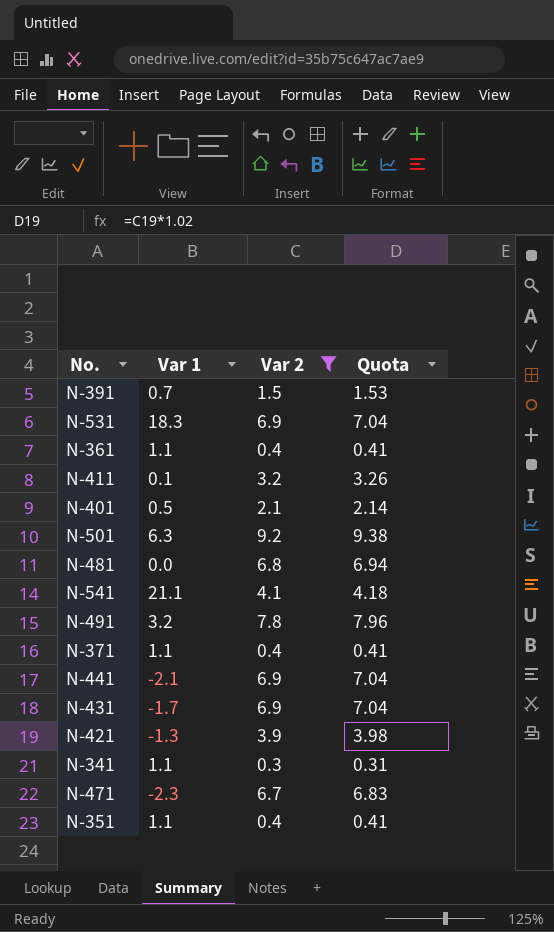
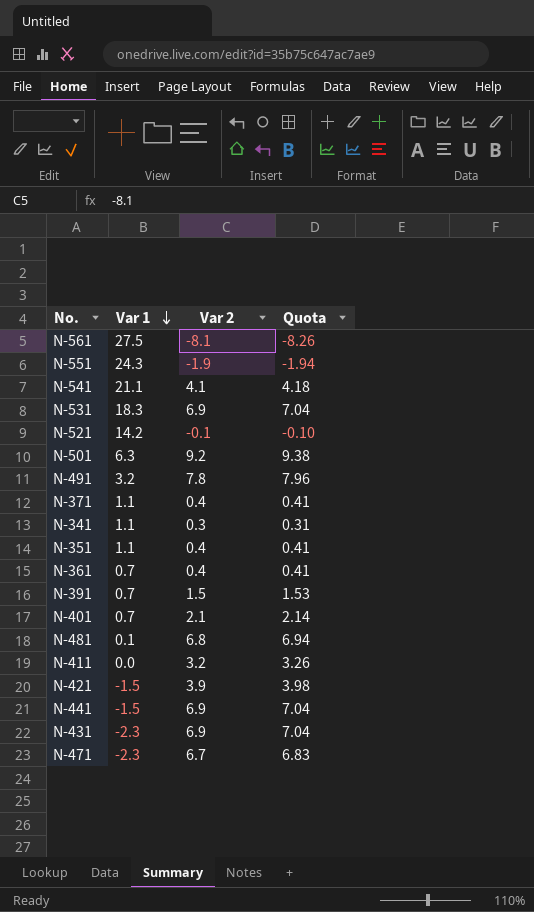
filter: Var 2 >= 0.3 -> none
row order: none -> Var 1 descending
N-361 | Var 1: 1.1 -> 0.7
N-401 | Var 1: 0.5 -> 0.7
N-481 | Var 1: 0.0 -> 0.1
N-411 | Var 1: 0.1 -> 0.0
N-421 | Var 1: -1.3 -> -1.5
N-441 | Var 1: -2.1 -> -1.5
N-431 | Var 1: -1.7 -> -2.3

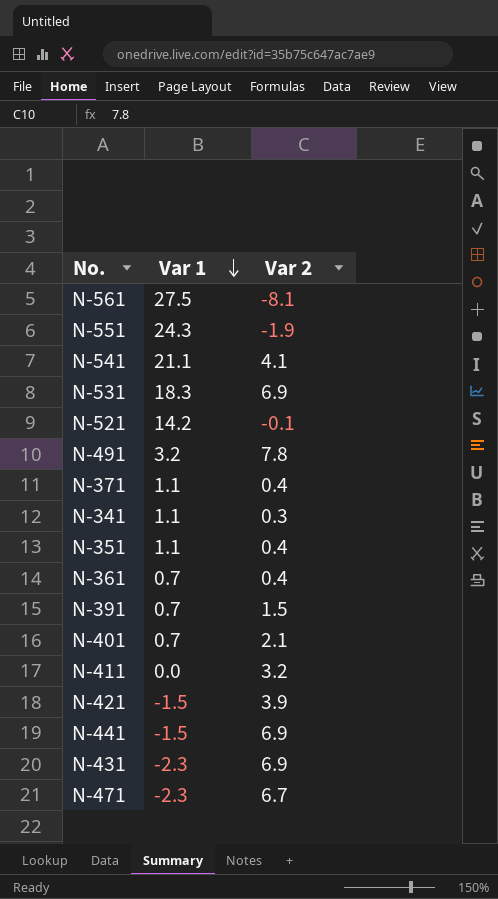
column Quota | formula: [Var 2] * 1.02 -> none
row N-501: 6.3 | 9.2 | 9.38 -> none
row N-481: 0.1 | 6.8 | 6.94 -> none

